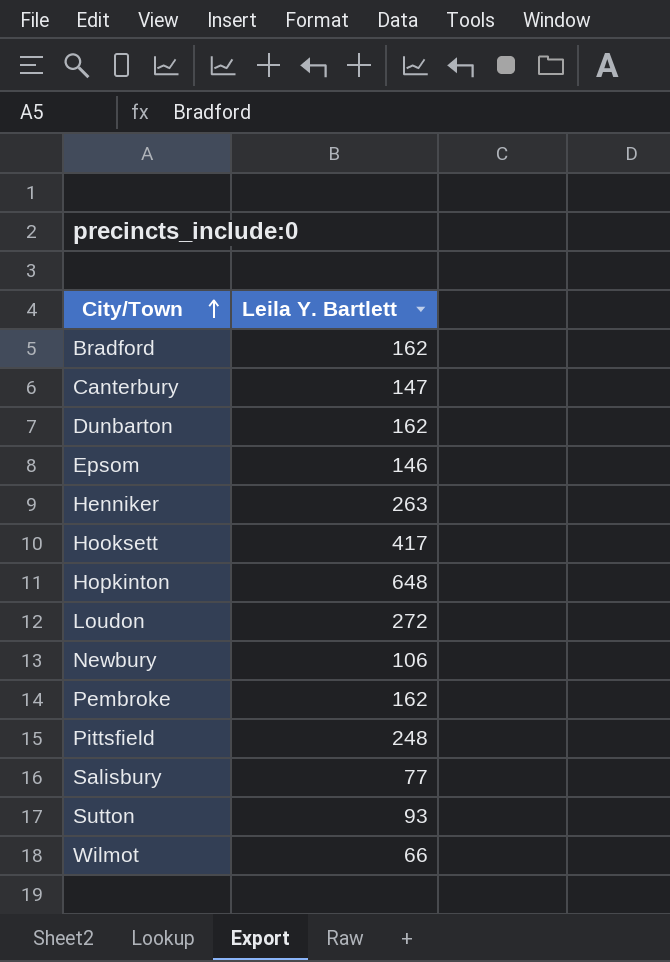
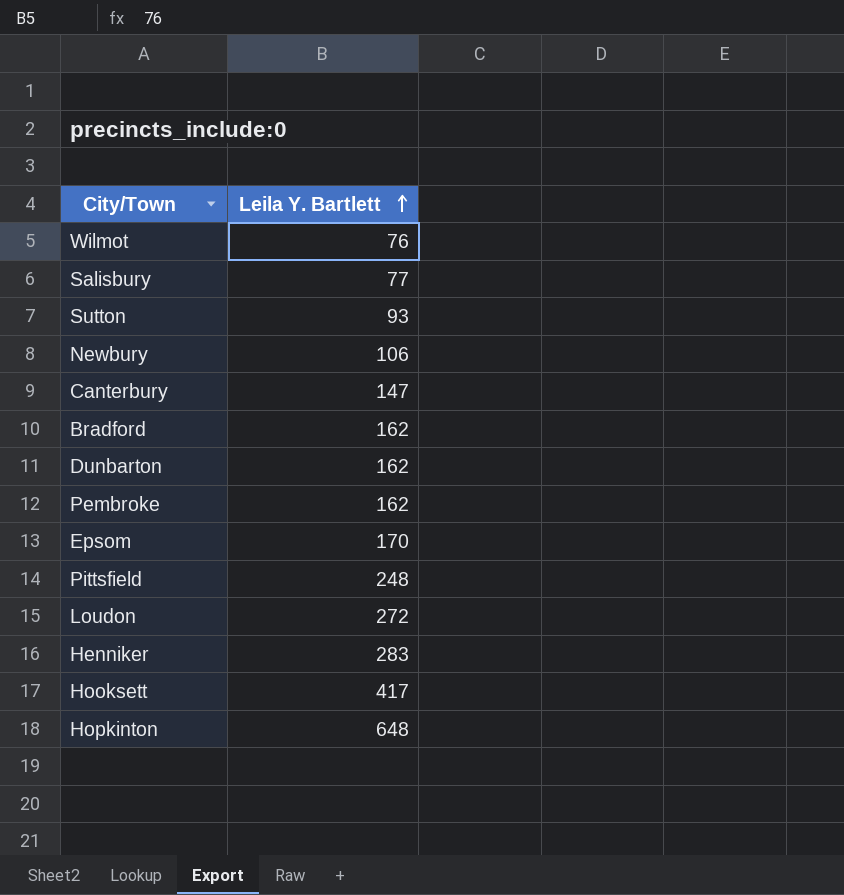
row order: City/Town ascending -> Leila Y. Bartlett ascending
Wilmot | Leila Y. Bartlett: 66 -> 76
Epsom | Leila Y. Bartlett: 146 -> 170
Henniker | Leila Y. Bartlett: 263 -> 283

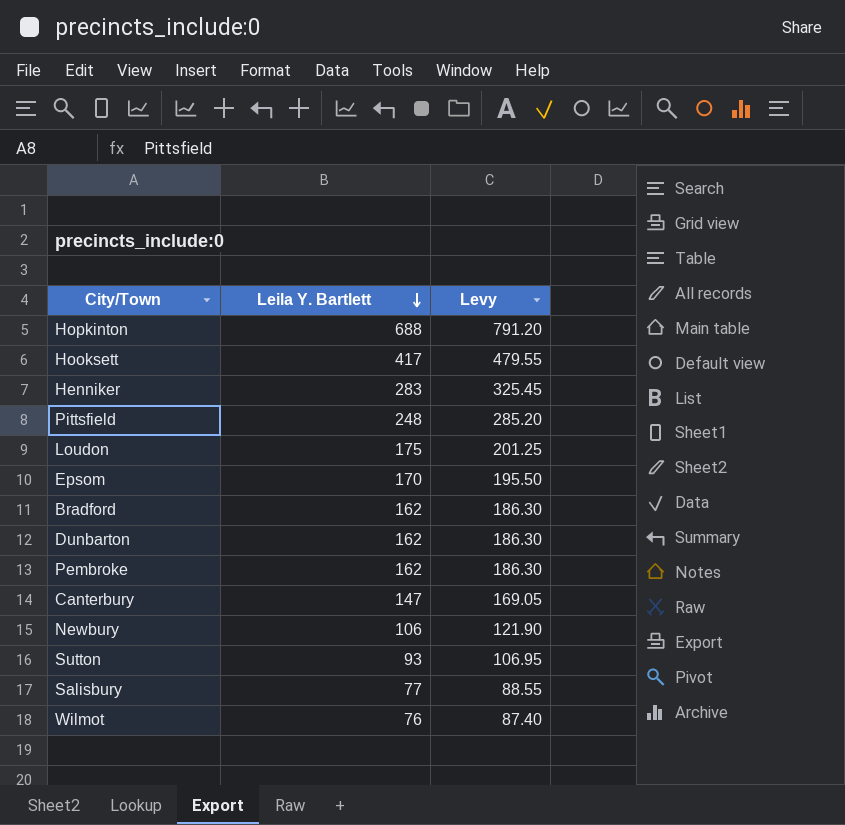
row order: Leila Y. Bartlett ascending -> Leila Y. Bartlett descending
column Levy | formula: none -> [Leila Y. Bartlett] * 1.15
Hopkinton | Leila Y. Bartlett: 648 -> 688
Loudon | Leila Y. Bartlett: 272 -> 175

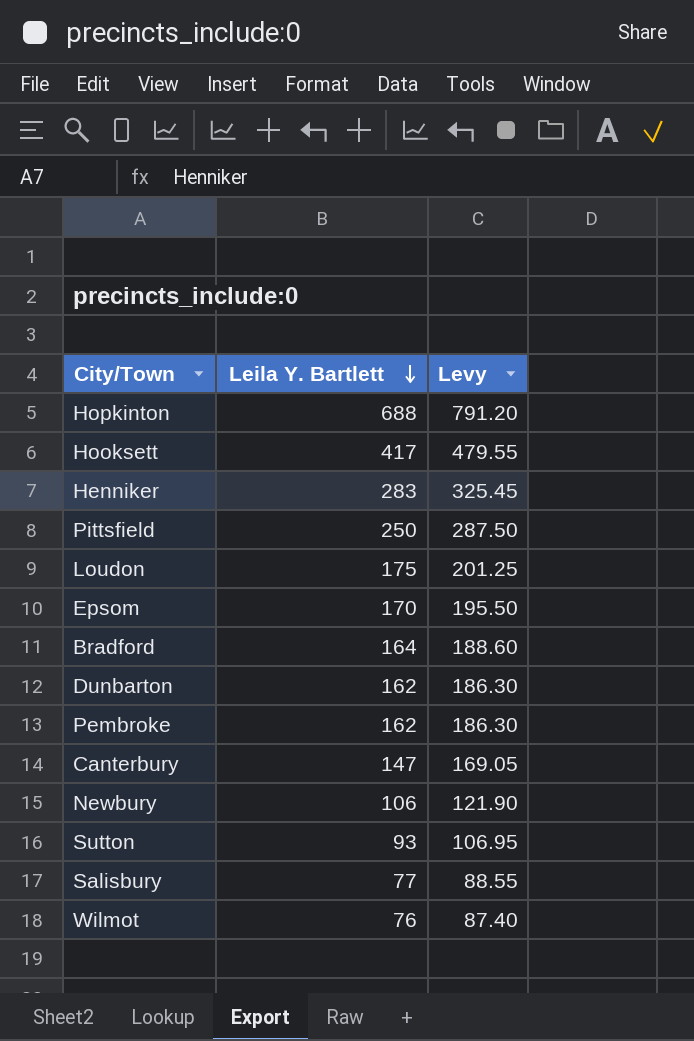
Pittsfield | Leila Y. Bartlett: 248 -> 250
Pittsfield | Levy: 285.20 -> 287.50
Bradford | Leila Y. Bartlett: 162 -> 164
Bradford | Levy: 186.30 -> 188.60

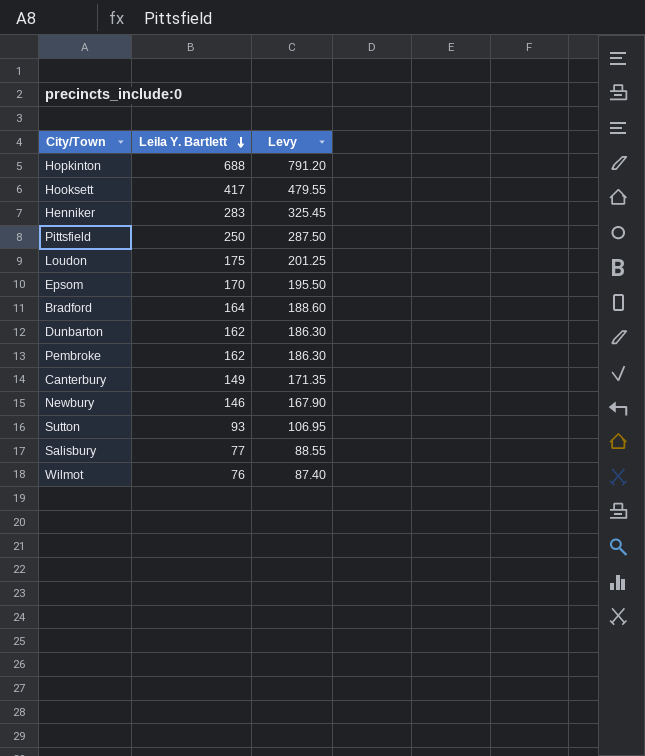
Canterbury | Leila Y. Bartlett: 147 -> 149
Canterbury | Levy: 169.05 -> 171.35
Newbury | Leila Y. Bartlett: 106 -> 146
Newbury | Levy: 121.90 -> 167.90

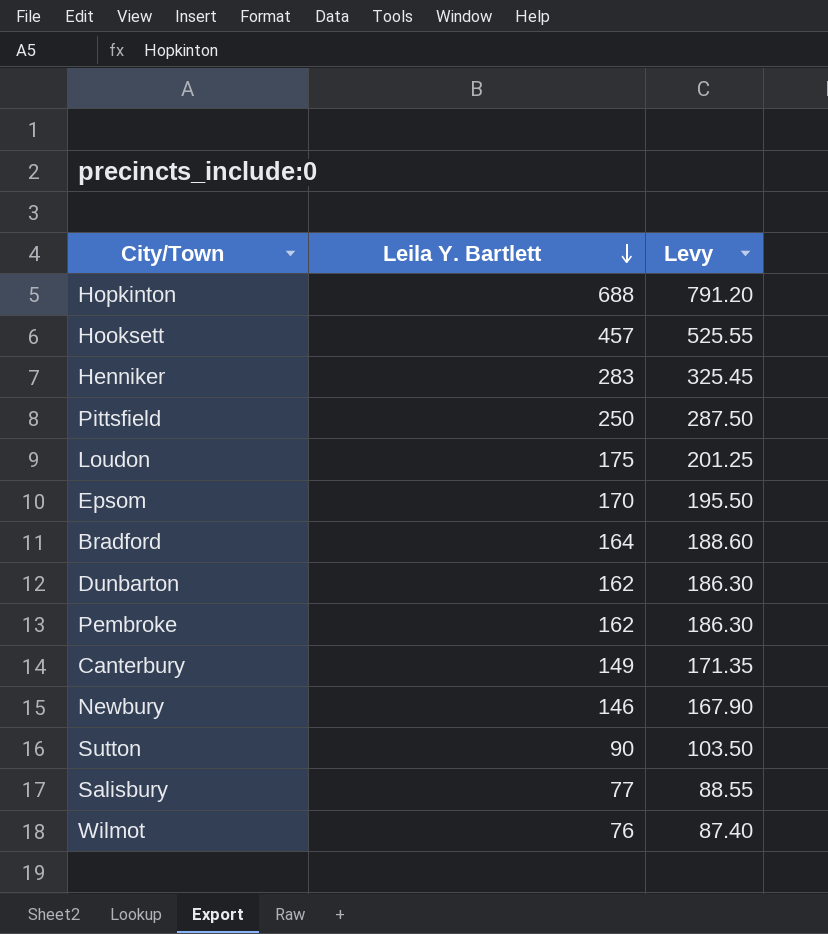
Hooksett | Leila Y. Bartlett: 417 -> 457
Hooksett | Levy: 479.55 -> 525.55
Sutton | Leila Y. Bartlett: 93 -> 90
Sutton | Levy: 106.95 -> 103.50

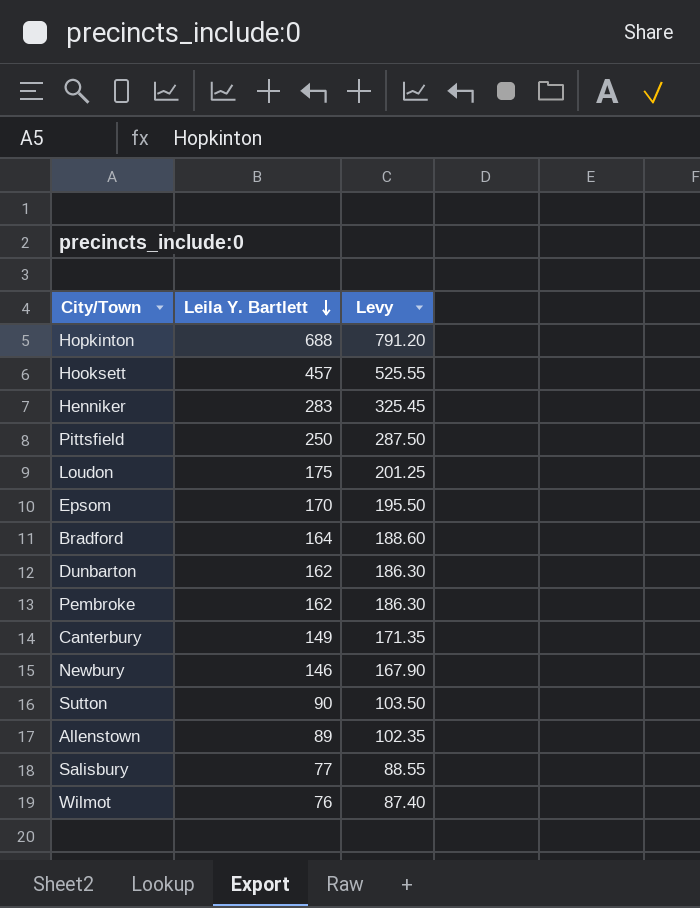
row Allenstown: none -> 89 | 102.35

